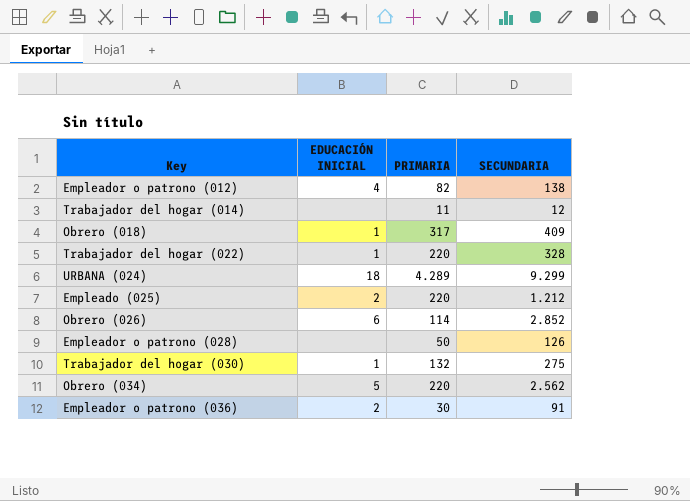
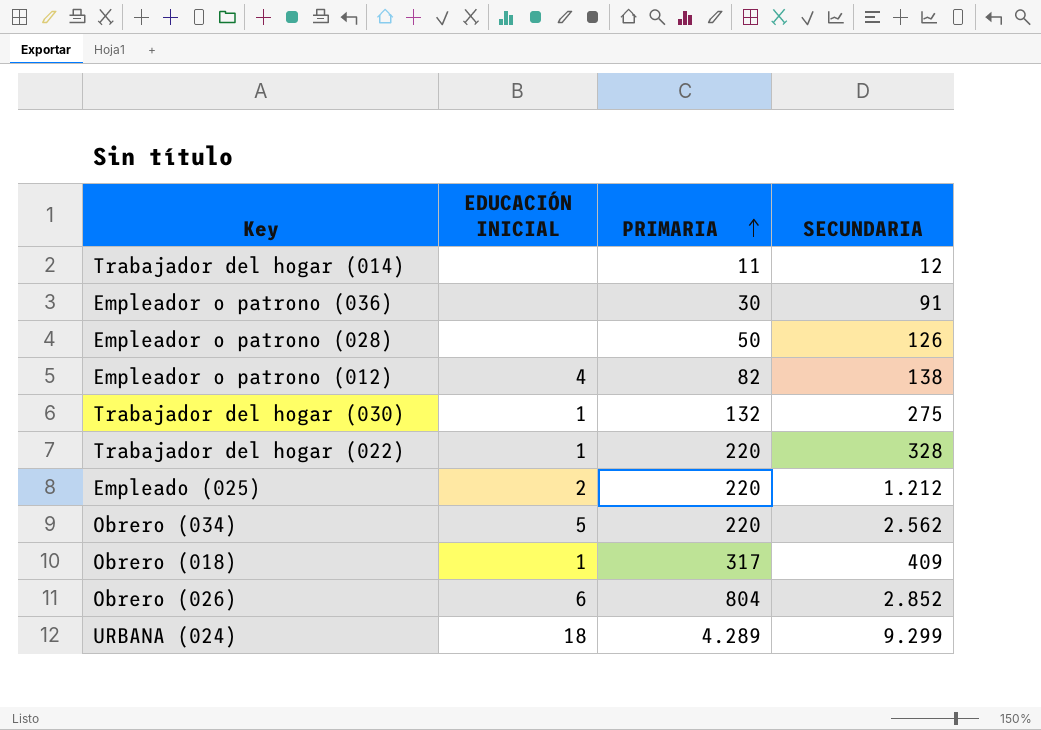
row order: none -> PRIMARIA ascending
Empleador o patrono (036) | EDUCACIÓN INICIAL: 2 -> none
Obrero (026) | PRIMARIA: 114 -> 804

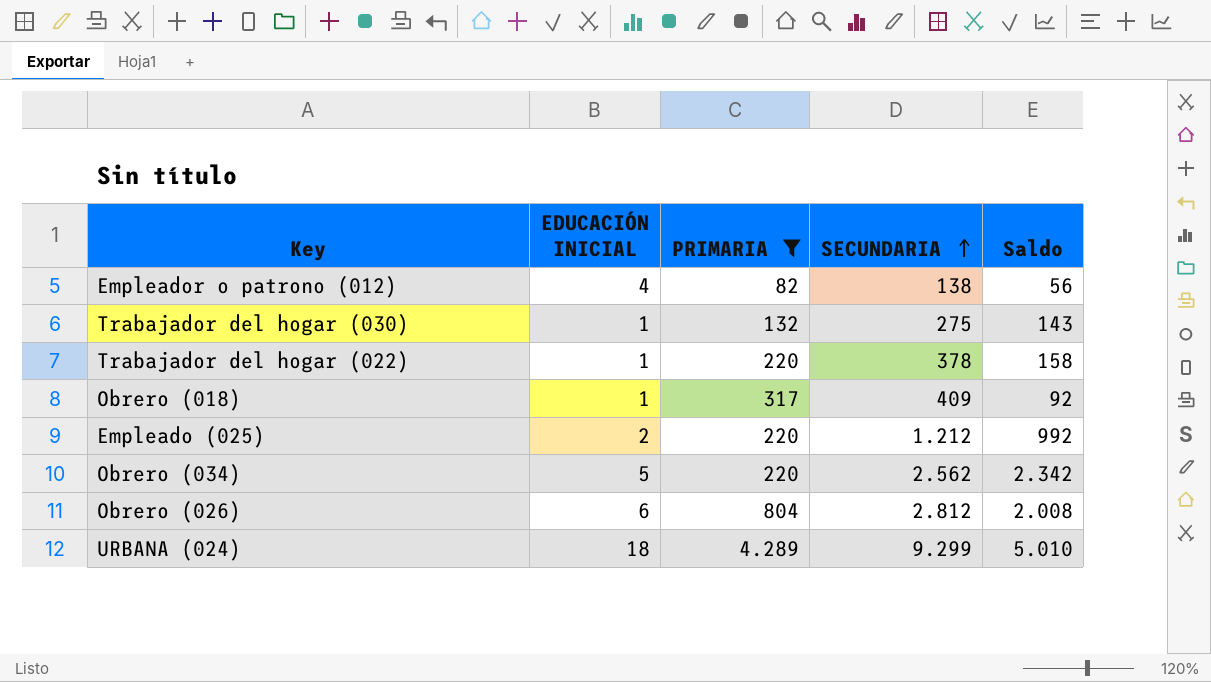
filter: none -> PRIMARIA >= 82
row order: PRIMARIA ascending -> SECUNDARIA ascending
column Saldo | formula: none -> [SECUNDARIA] - [PRIMARIA]
Trabajador del hogar (022) | SECUNDARIA: 328 -> 378
Obrero (026) | SECUNDARIA: 2.852 -> 2.812

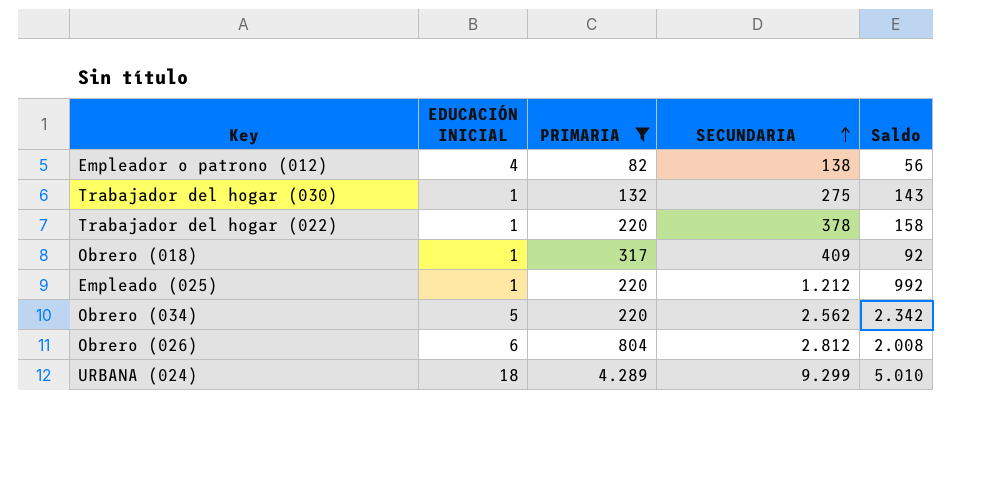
Empleado (025) | EDUCACIÓN INICIAL: 2 -> 1

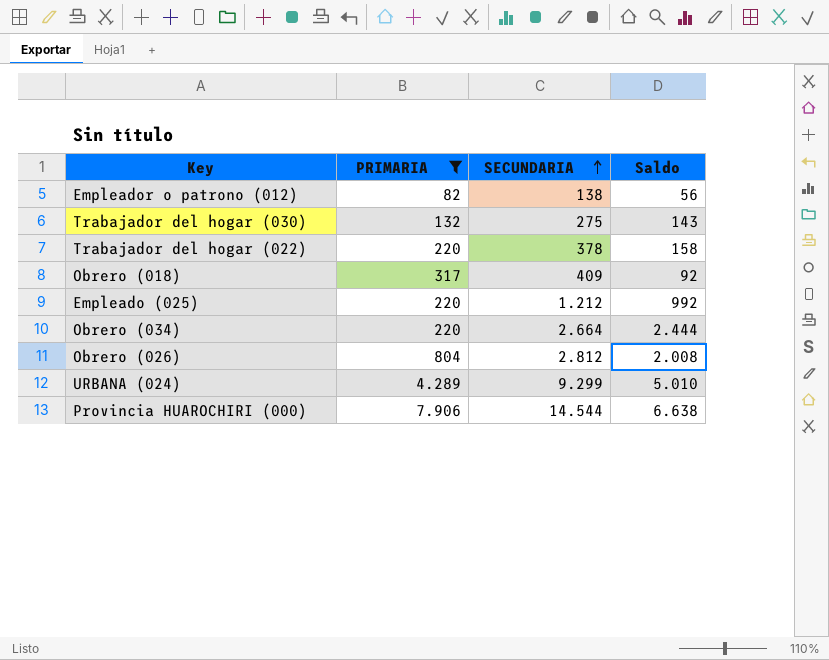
column EDUCACIÓN INICIAL | position: 2 -> none
Obrero (034) | SECUNDARIA: 2.562 -> 2.664
Obrero (034) | Saldo: 2.342 -> 2.444
row Provincia HUAROCHIRI (000): none -> 7.906 | 14.544 | 6.638

